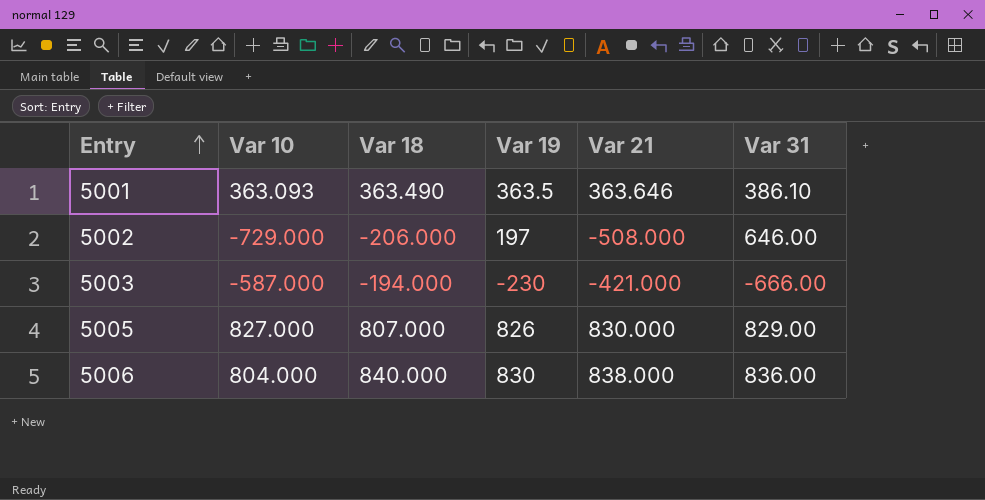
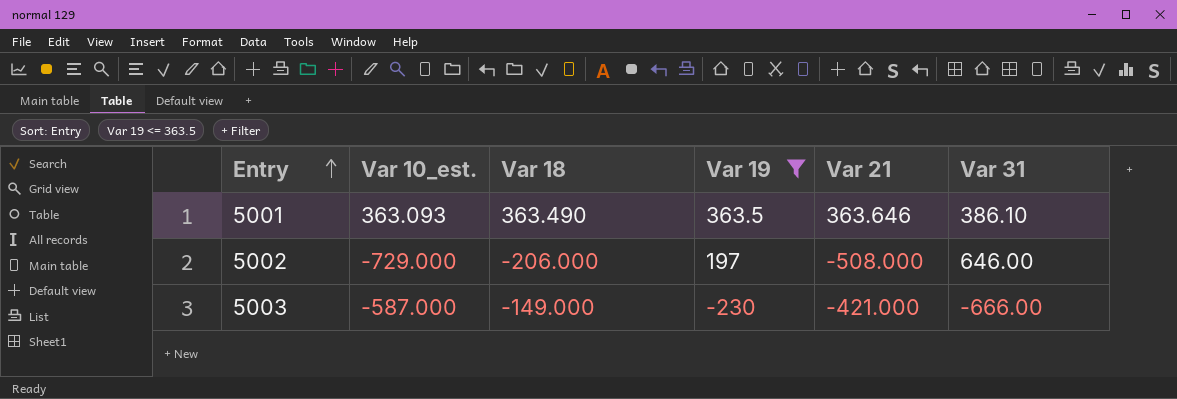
filter: none -> Var 19 <= 363.5
column name: Var 10 -> Var 10_est.
5003 | Var 18: -194.000 -> -149.000

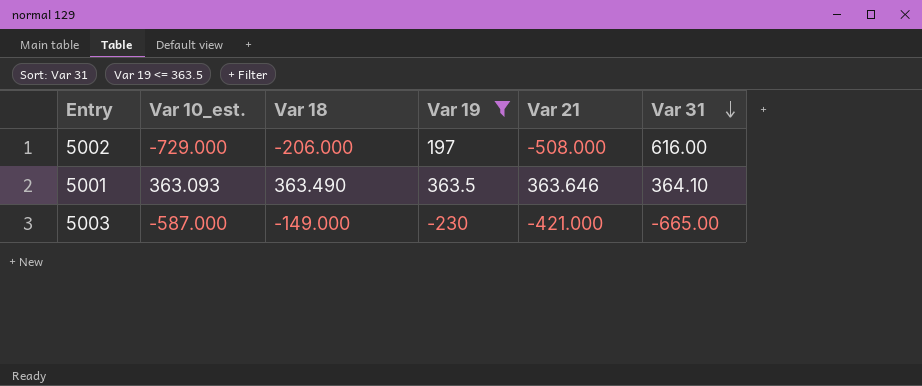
row order: Entry ascending -> Var 31 descending
5002 | Var 31: 646.00 -> 616.00
5001 | Var 31: 386.10 -> 364.10
5003 | Var 31: -666.00 -> -665.00

